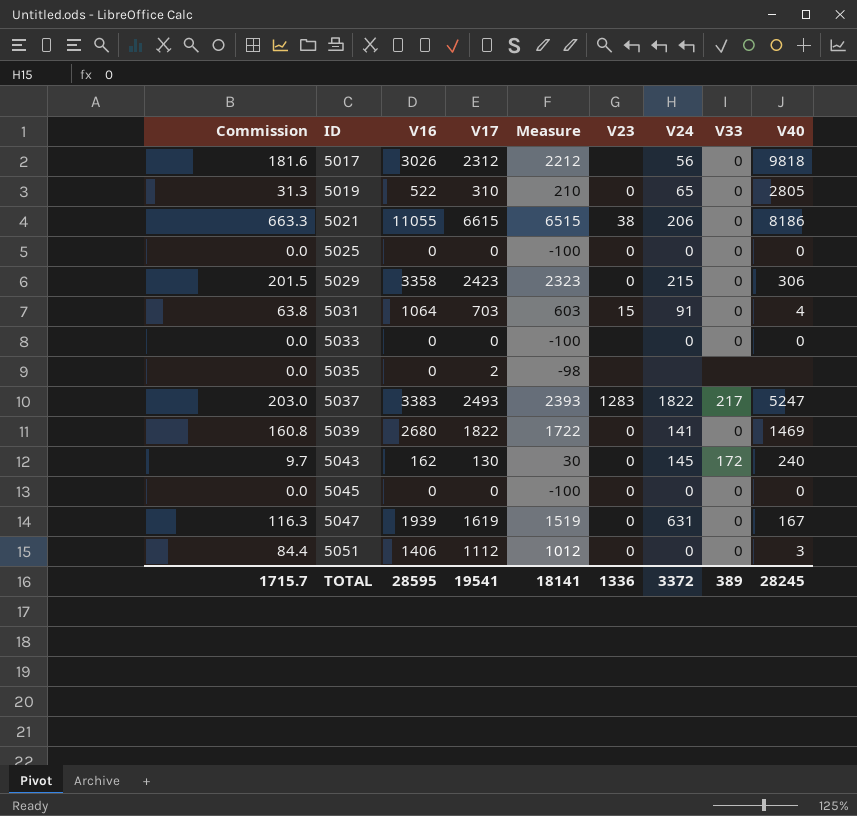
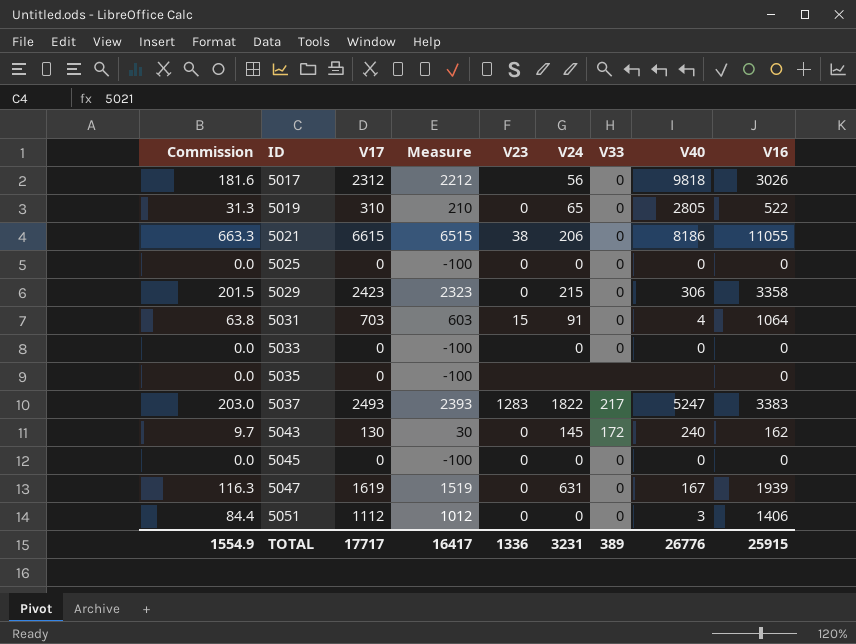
column V16 | position: 3 -> 9
row 5039: 160.8 | 2680 | 1822 | 1722 | 0 | 141 | 0 | 1469 -> none
5035 | V17: 2 -> 0
5035 | Measure: -98 -> -100
TOTAL | Commission: 1715.7 -> 1554.9
TOTAL | V17: 19541 -> 17717
TOTAL | Measure: 18141 -> 16417
TOTAL | V24: 3372 -> 3231
TOTAL | V40: 28245 -> 26776
TOTAL | V16: 28595 -> 25915

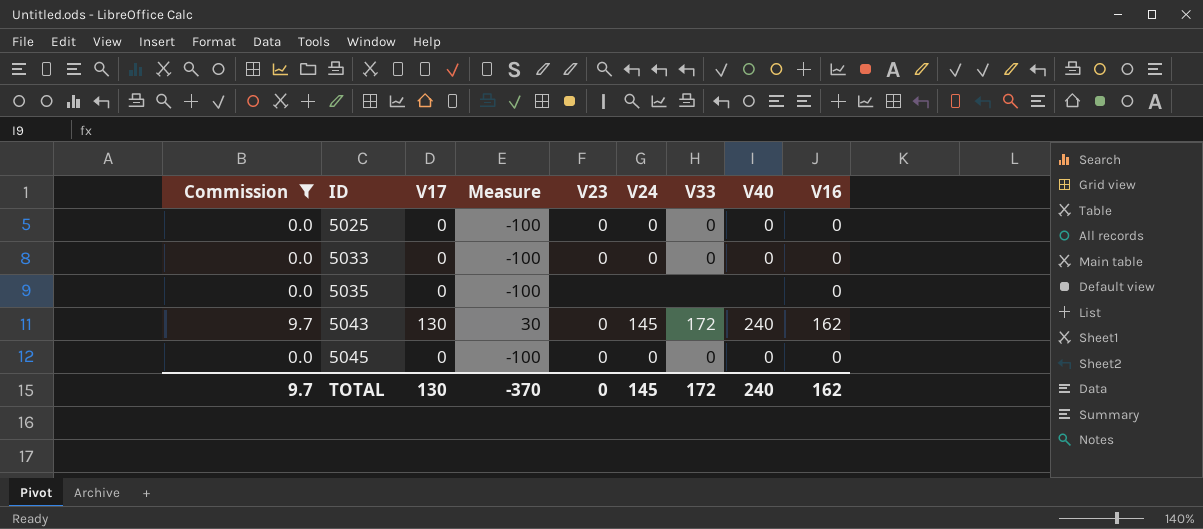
filter: none -> Commission <= 9.7
5033 | V23: none -> 0
TOTAL | Commission: 1554.9 -> 9.7
TOTAL | V17: 17717 -> 130
TOTAL | Measure: 16417 -> -370
TOTAL | V23: 1336 -> 0
TOTAL | V24: 3231 -> 145
TOTAL | V33: 389 -> 172
TOTAL | V40: 26776 -> 240
TOTAL | V16: 25915 -> 162

